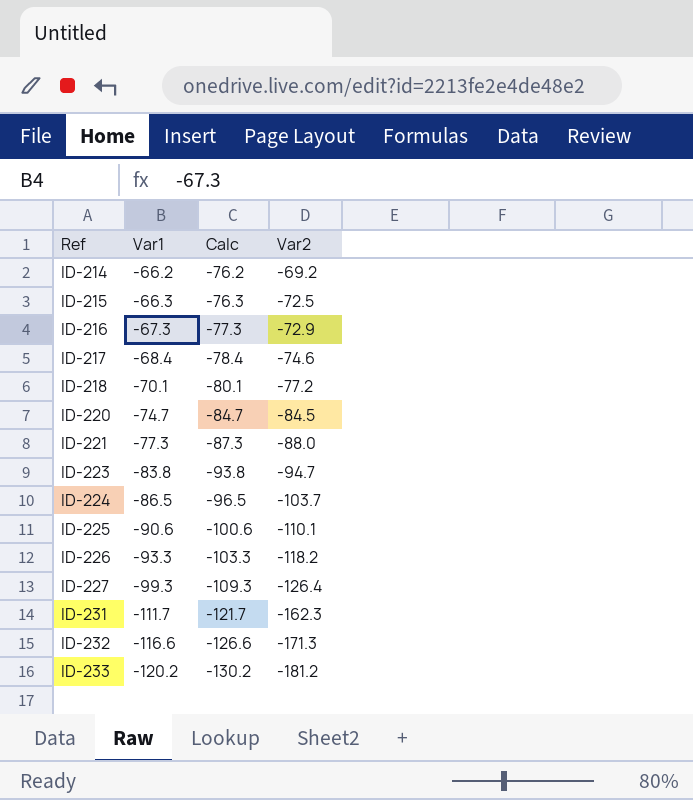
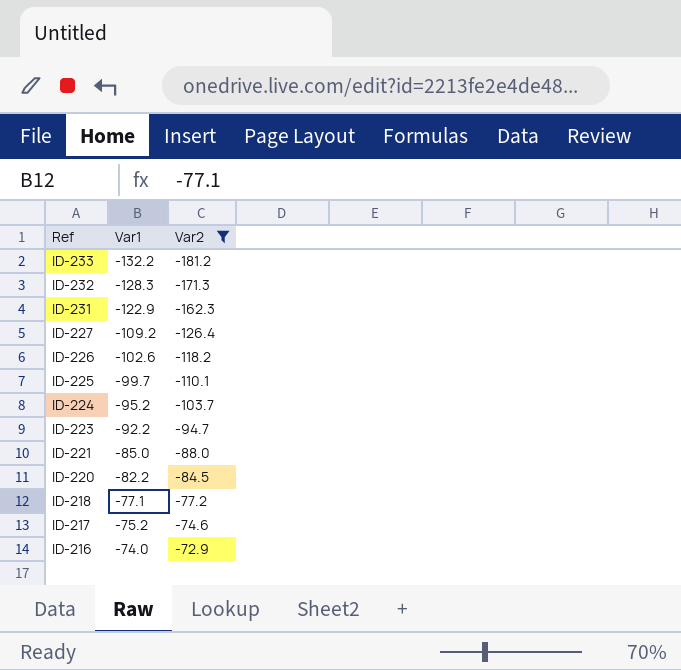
filter: none -> Var2 <= -72.9
row order: Ref ascending -> Ref descending
column Calc | formula: [Var1] - 10 -> none
ID-233 | Var1: -120.2 -> -132.2
ID-232 | Var1: -116.6 -> -128.3
ID-231 | Var1: -111.7 -> -122.9
ID-227 | Var1: -99.3 -> -109.2
ID-226 | Var1: -93.3 -> -102.6
ID-225 | Var1: -90.6 -> -99.7
ID-224 | Var1: -86.5 -> -95.2
ID-223 | Var1: -83.8 -> -92.2
ID-221 | Var1: -77.3 -> -85.0
ID-220 | Var1: -74.7 -> -82.2
ID-218 | Var1: -70.1 -> -77.1
ID-217 | Var1: -68.4 -> -75.2
ID-216 | Var1: -67.3 -> -74.0

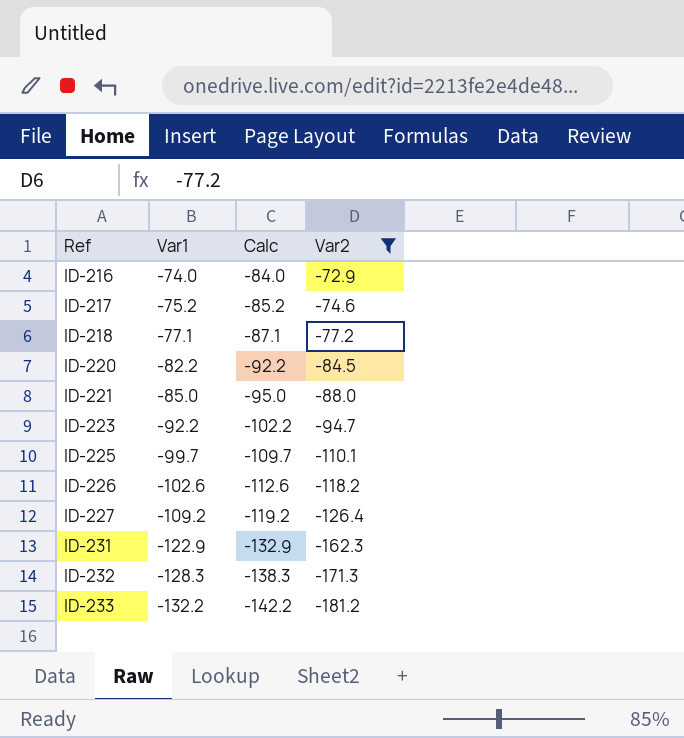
row order: Ref descending -> Ref ascending
column Calc | formula: none -> [Var1] - 10
row ID-224: -95.2 | -103.7 -> none

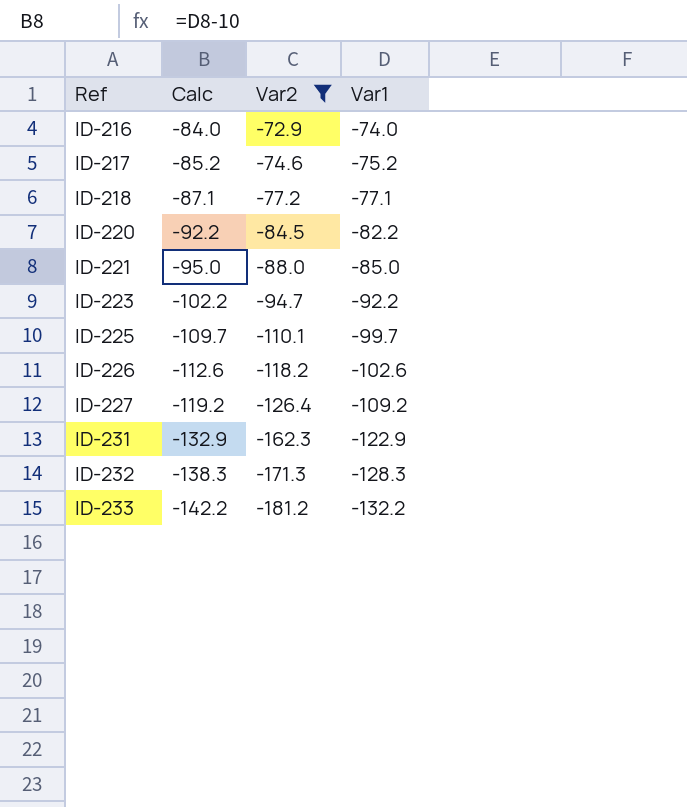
column Var1 | position: 2 -> 4

